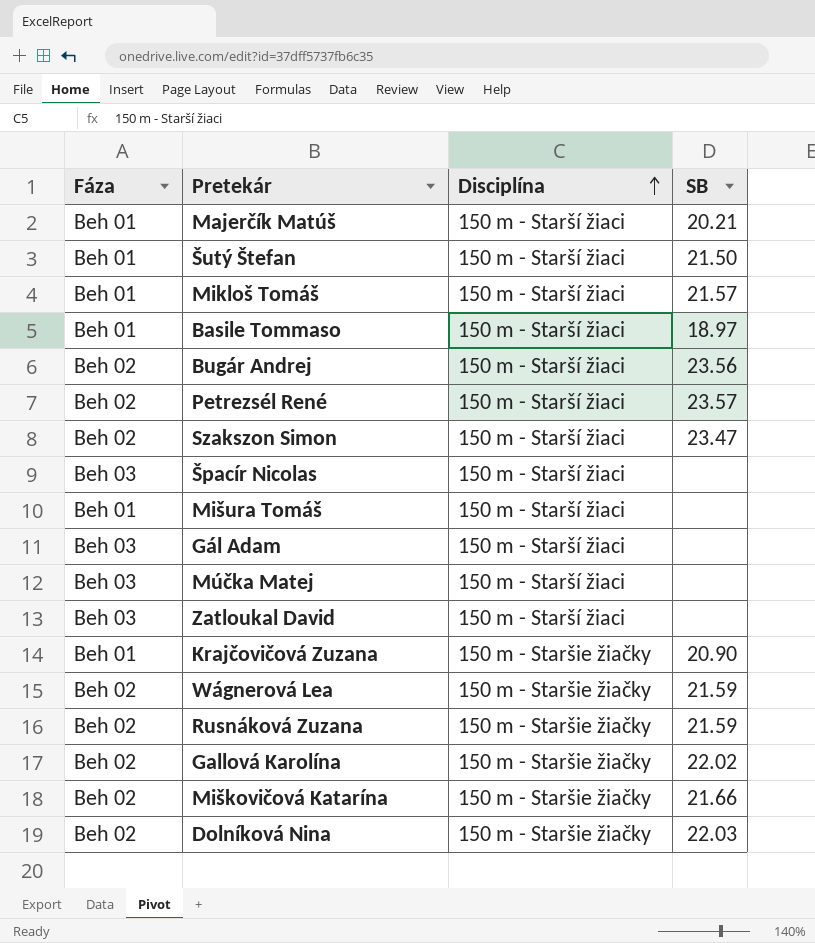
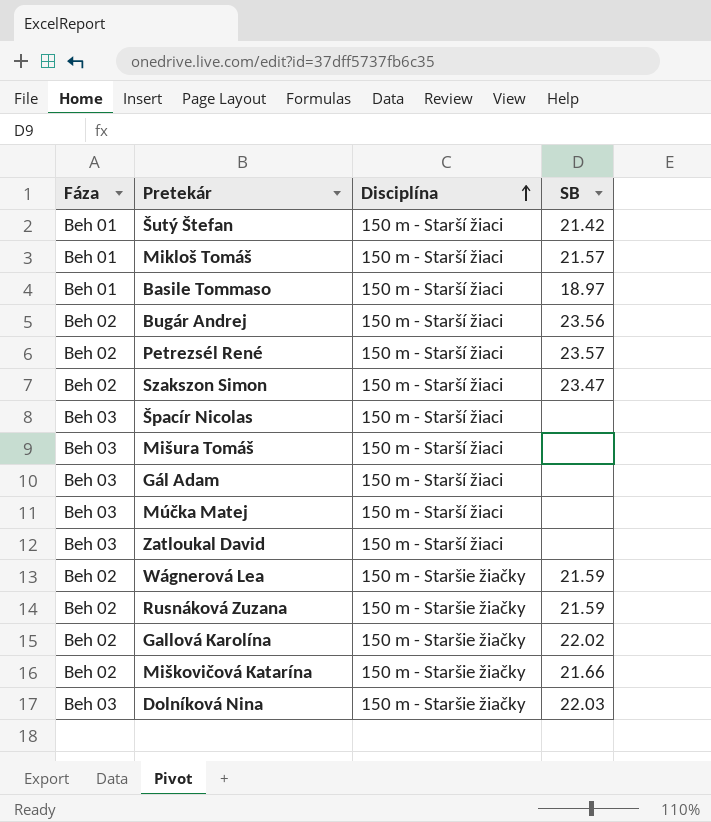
row Majerčík Matúš: Beh 01 | 150 m - Starší žiaci | 20.21 -> none
row Krajčovičová Zuzana: Beh 01 | 150 m - Staršie žiačky | 20.90 -> none
Šutý Štefan | SB: 21.50 -> 21.42
Mišura Tomáš | Fáza: Beh 01 -> Beh 03
Dolníková Nina | Fáza: Beh 02 -> Beh 03

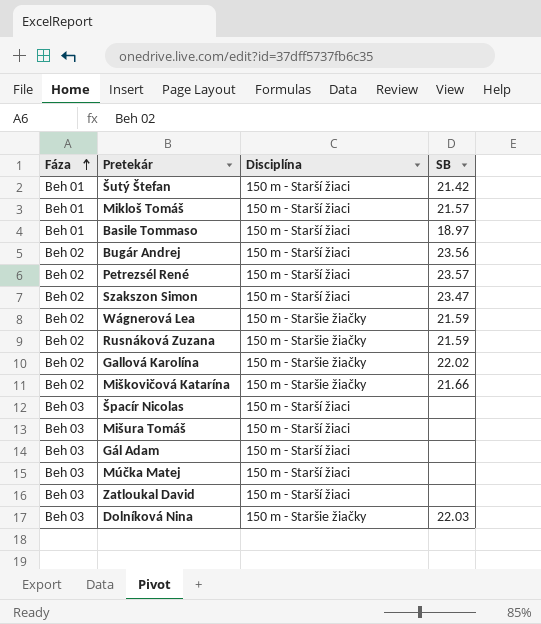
row order: Disciplína ascending -> Fáza ascending

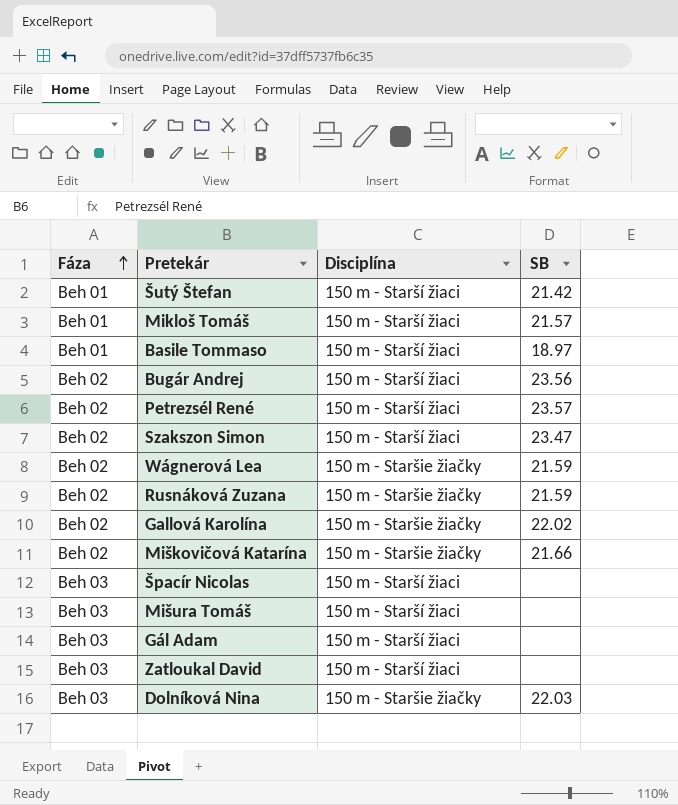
row Múčka Matej: Beh 03 | 150 m - Starší žiaci | none -> none

